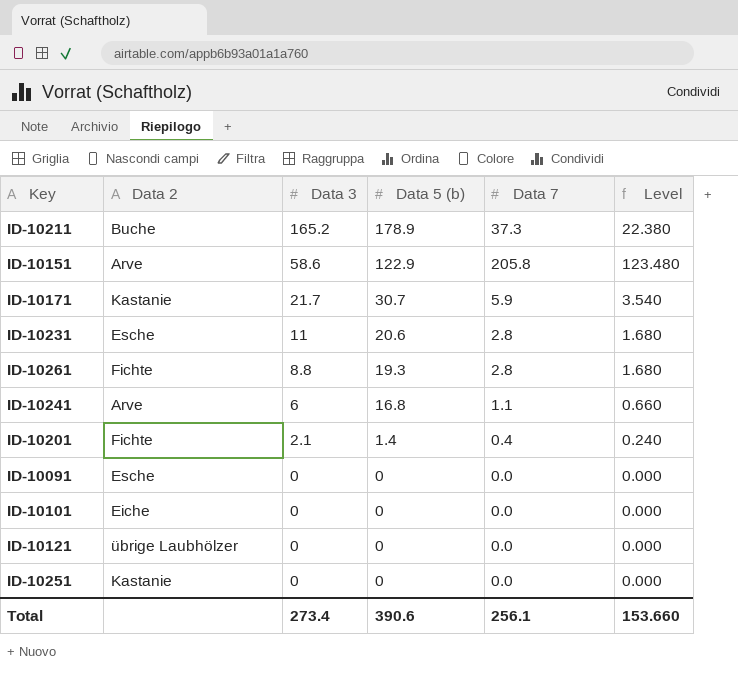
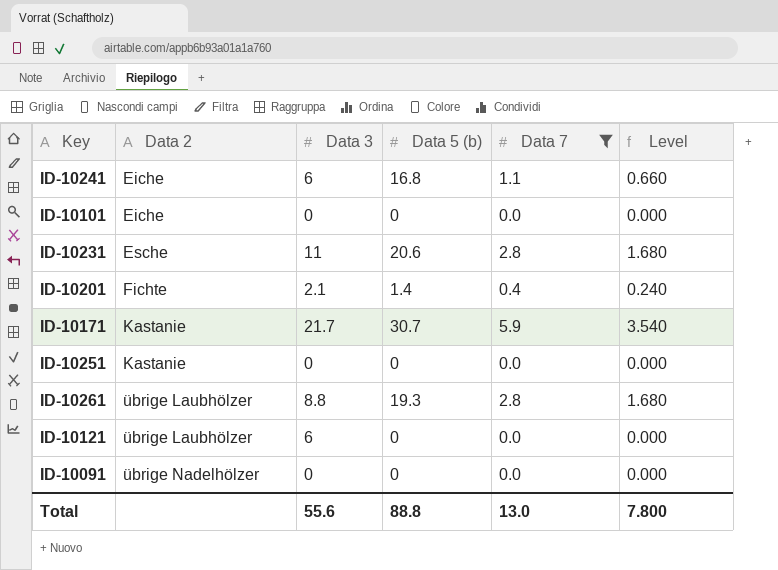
filter: none -> Data 7 <= 5.9
row order: Data 3 descending -> Data 2 ascending
ID-10241 | Data 2: Arve -> Eiche
ID-10261 | Data 2: Fichte -> übrige Laubhölzer
ID-10121 | Data 3: 0 -> 6
ID-10091 | Data 2: Esche -> übrige Nadelhölzer
Total | Data 3: 273.4 -> 55.6
Total | Data 5 (b): 390.6 -> 88.8
Total | Data 7: 256.1 -> 13.0
Total | Level: 153.660 -> 7.800

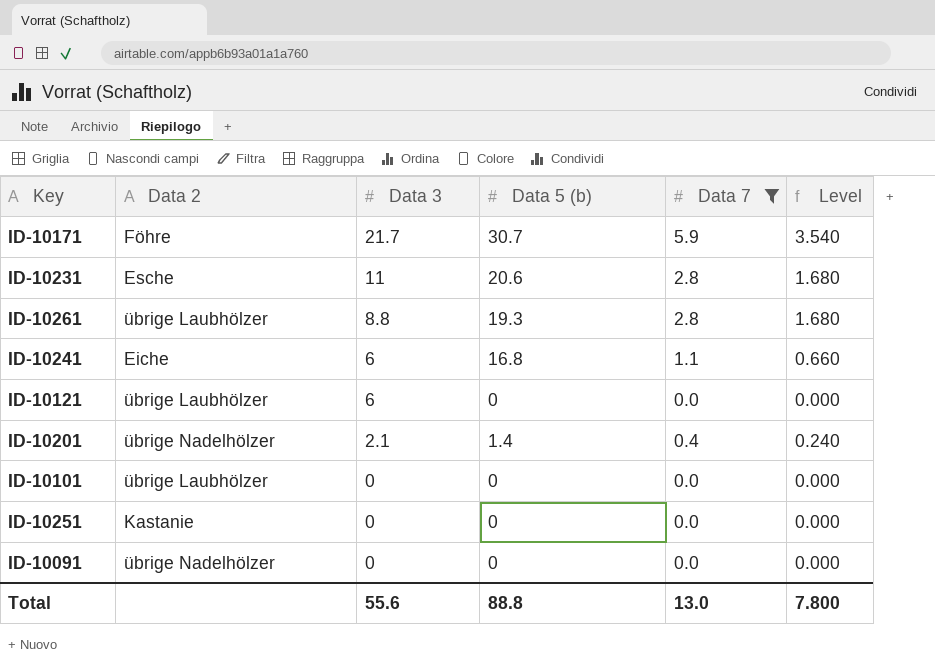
row order: Data 2 ascending -> Data 3 descending
ID-10171 | Data 2: Kastanie -> Föhre
ID-10201 | Data 2: Fichte -> übrige Nadelhölzer
ID-10101 | Data 2: Eiche -> übrige Laubhölzer

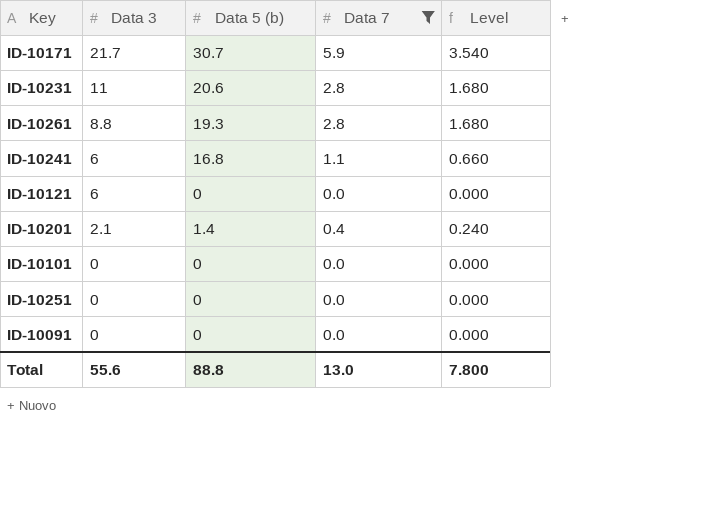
column Data 2 | position: 2 -> none

